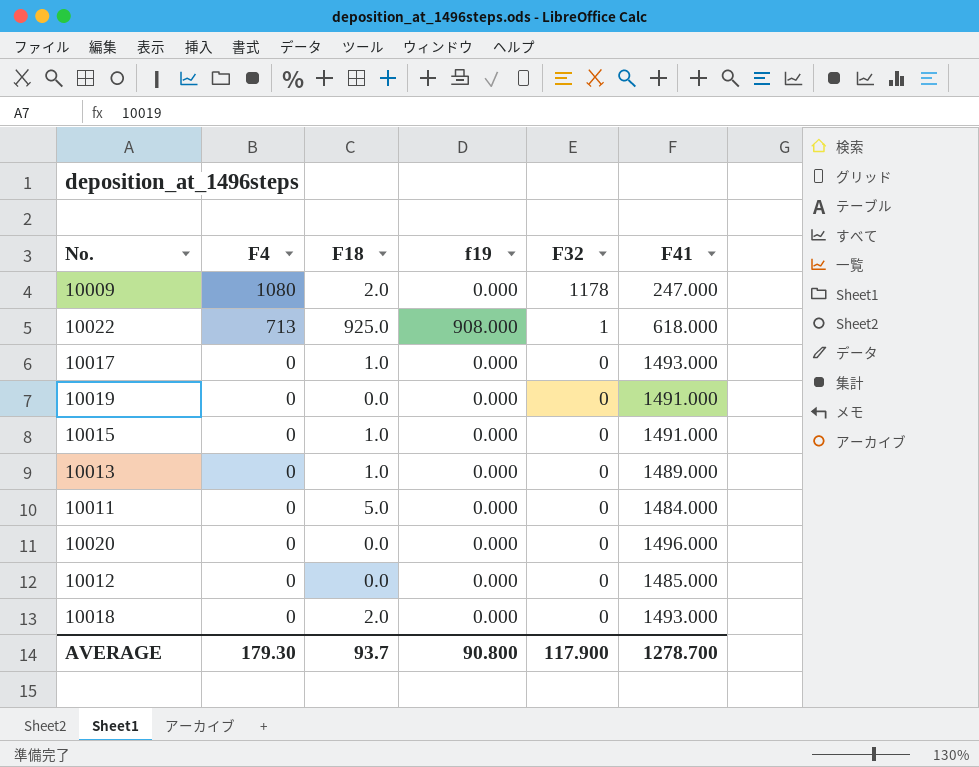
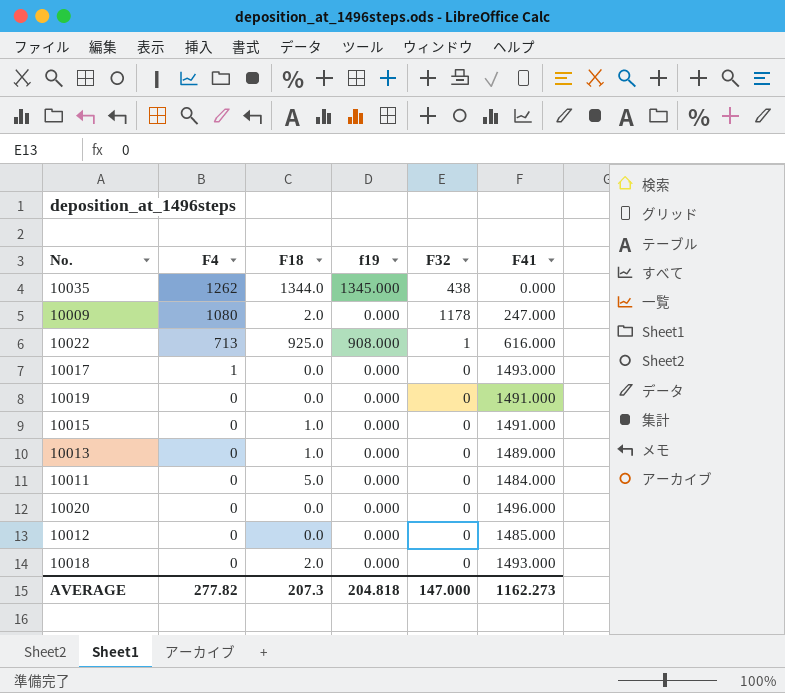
row 10035: none -> 1262 | 1344.0 | 1345.000 | 438 | 0.000
10022 | F41: 618.000 -> 616.000
10017 | F4: 0 -> 1
10017 | F18: 1.0 -> 0.0
AVERAGE | F4: 179.30 -> 277.82
AVERAGE | F18: 93.7 -> 207.3
AVERAGE | f19: 90.800 -> 204.818
AVERAGE | F32: 117.900 -> 147.000
AVERAGE | F41: 1278.700 -> 1162.273

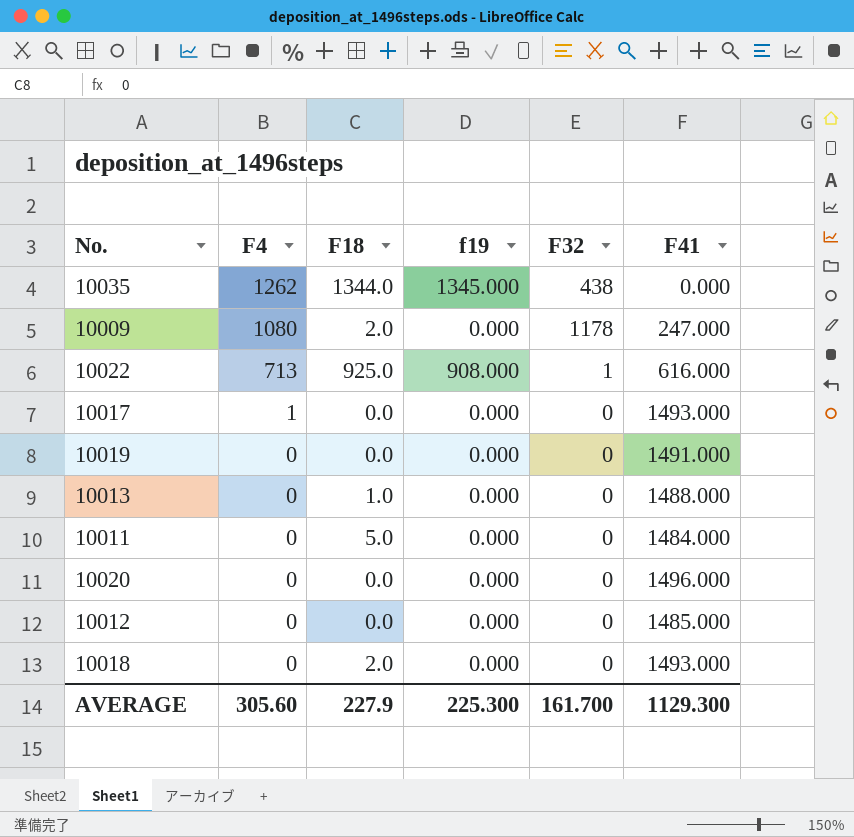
row 10015: 0 | 1.0 | 0.000 | 0 | 1491.000 -> none
10013 | F41: 1489.000 -> 1488.000
AVERAGE | F4: 277.82 -> 305.60
AVERAGE | F18: 207.3 -> 227.9
AVERAGE | f19: 204.818 -> 225.300
AVERAGE | F32: 147.000 -> 161.700
AVERAGE | F41: 1162.273 -> 1129.300

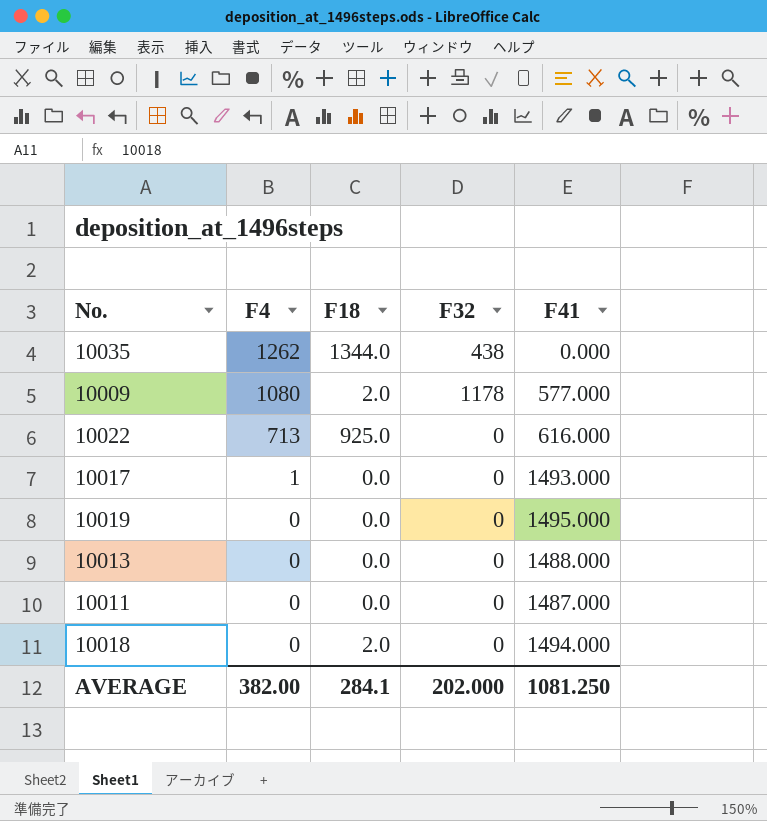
column f19 | position: 4 -> none
row 10020: 0 | 0.0 | 0.000 | 0 | 1496.000 -> none
row 10012: 0 | 0.0 | 0.000 | 0 | 1485.000 -> none
10009 | F41: 247.000 -> 577.000
10022 | F32: 1 -> 0
10019 | F41: 1491.000 -> 1495.000
10013 | F18: 1.0 -> 0.0
10011 | F18: 5.0 -> 0.0
10011 | F41: 1484.000 -> 1487.000
10018 | F41: 1493.000 -> 1494.000
AVERAGE | F4: 305.60 -> 382.00
AVERAGE | F18: 227.9 -> 284.1
AVERAGE | F32: 161.700 -> 202.000
AVERAGE | F41: 1129.300 -> 1081.250

